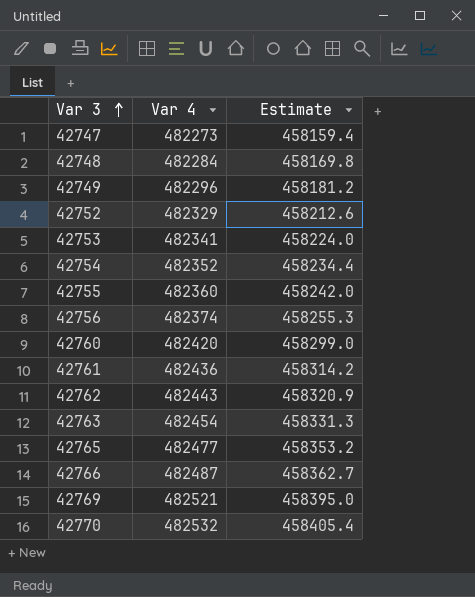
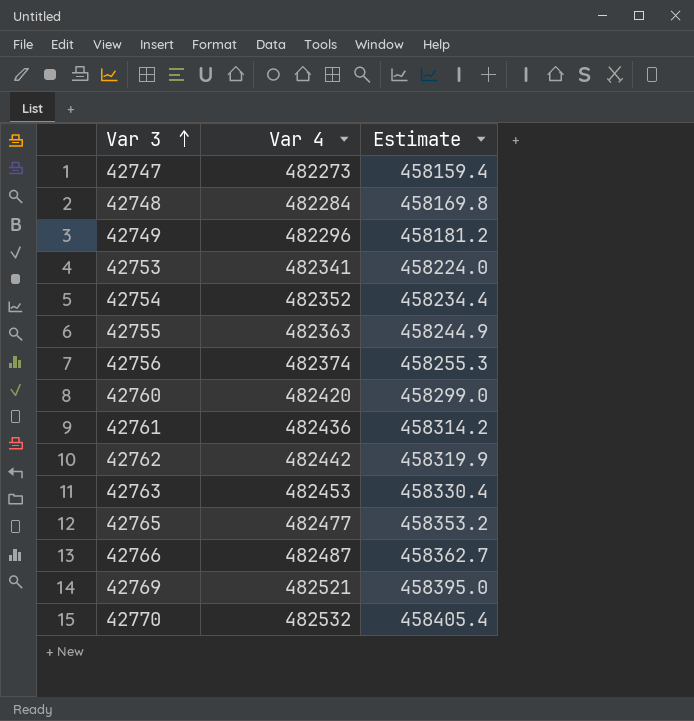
row 42752: 482329 | 458212.6 -> none
42755 | Var 4: 482360 -> 482363
42755 | Estimate: 458242.0 -> 458244.9
42762 | Var 4: 482443 -> 482442
42762 | Estimate: 458320.9 -> 458319.9
42763 | Var 4: 482454 -> 482453
42763 | Estimate: 458331.3 -> 458330.4

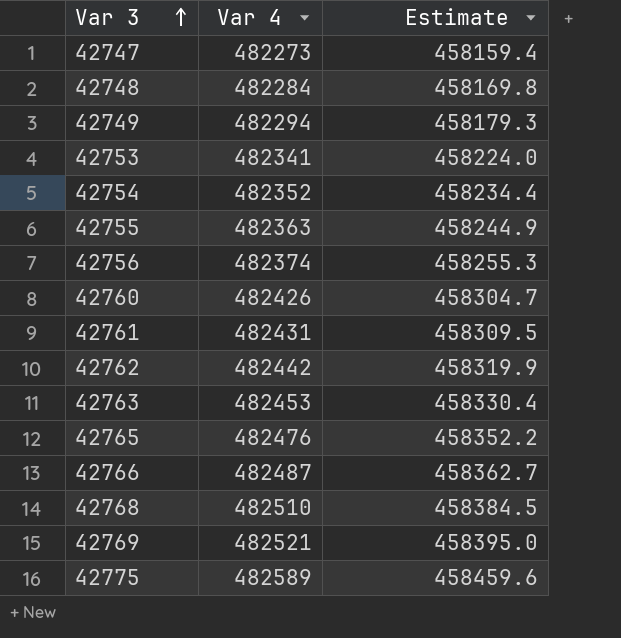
row 42770: 482532 | 458405.4 -> none
42749 | Var 4: 482296 -> 482294
42749 | Estimate: 458181.2 -> 458179.3
42760 | Var 4: 482420 -> 482426
42760 | Estimate: 458299.0 -> 458304.7
42761 | Var 4: 482436 -> 482431
42761 | Estimate: 458314.2 -> 458309.5
42765 | Var 4: 482477 -> 482476
42765 | Estimate: 458353.2 -> 458352.2
row 42768: none -> 482510 | 458384.5
row 42775: none -> 482589 | 458459.6

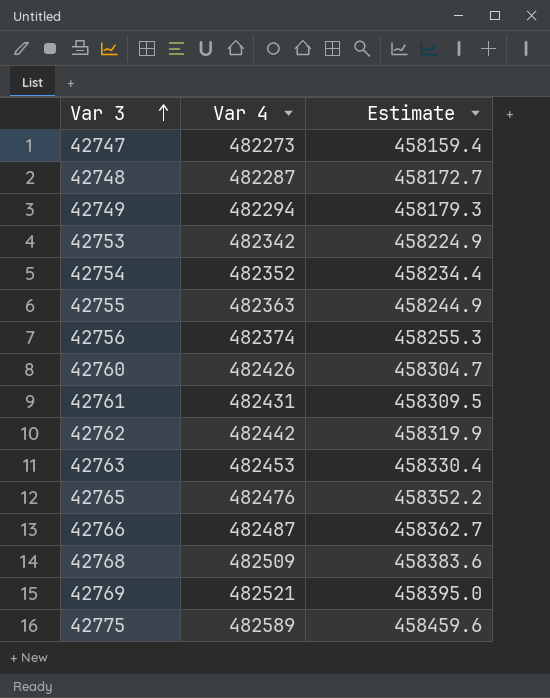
42748 | Var 4: 482284 -> 482287
42748 | Estimate: 458169.8 -> 458172.7
42753 | Var 4: 482341 -> 482342
42753 | Estimate: 458224.0 -> 458224.9
42768 | Var 4: 482510 -> 482509
42768 | Estimate: 458384.5 -> 458383.6

